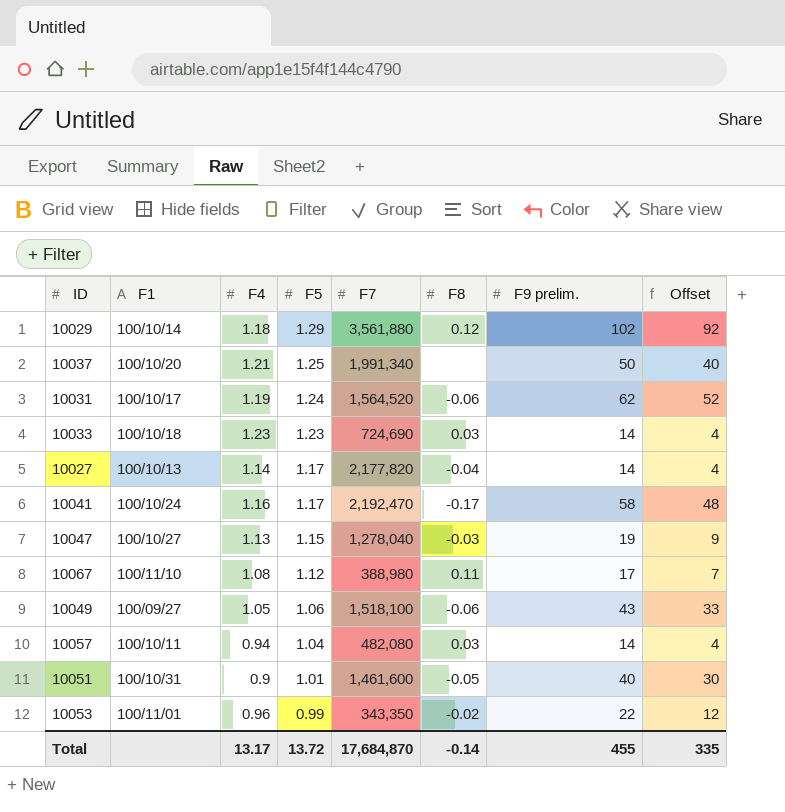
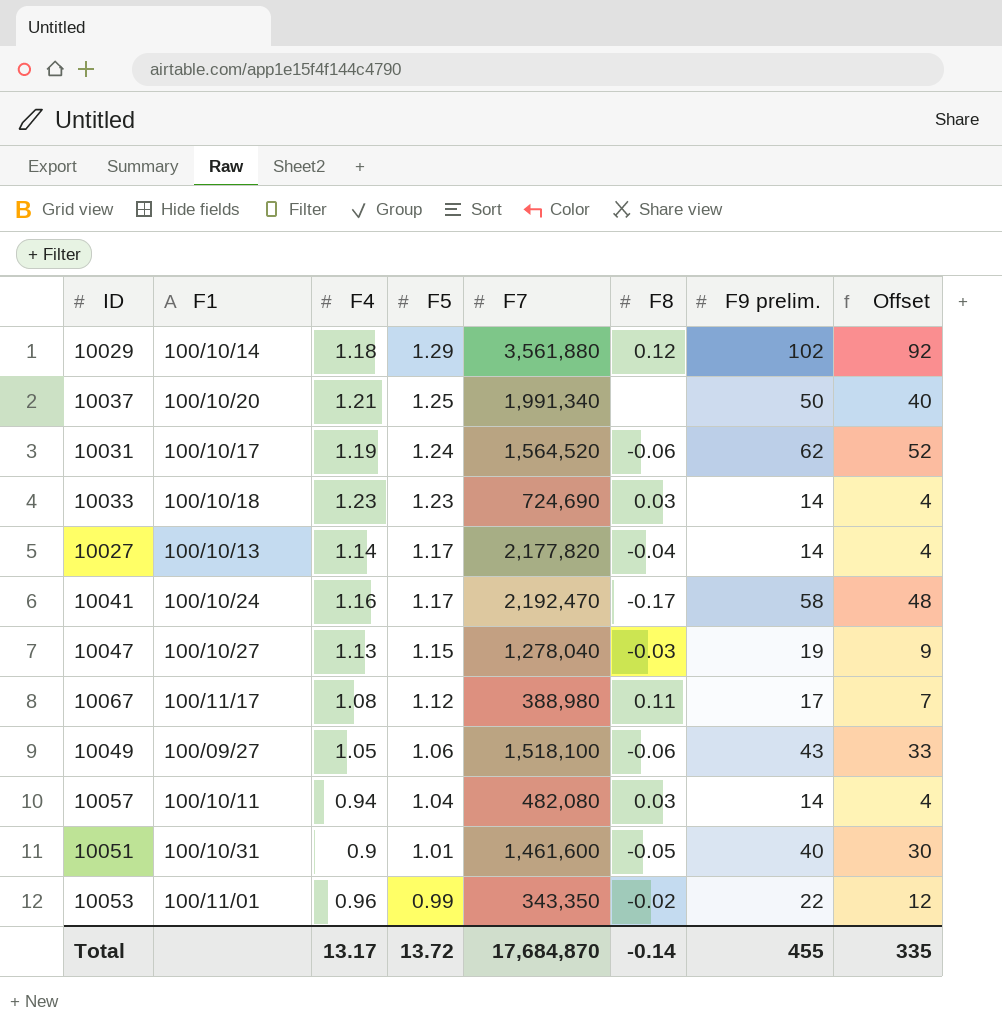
10067 | F1: 100/11/10 -> 100/11/17

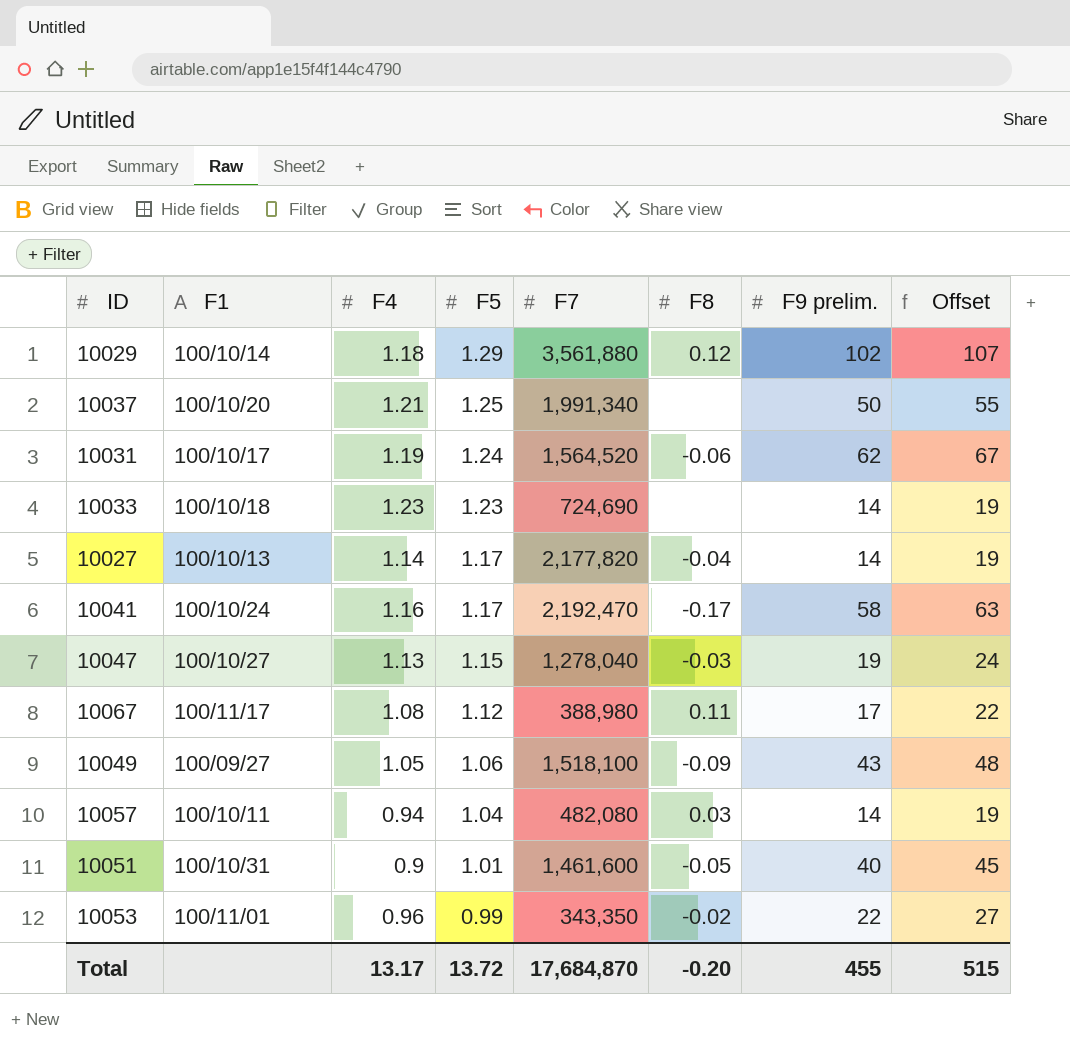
column Offset | formula: [F9 prelim.] - 10 -> [F9 prelim.] + 5
10033 | F8: 0.03 -> none
10049 | F8: -0.06 -> -0.09
Total | F8: -0.14 -> -0.20
Total | Offset: 335 -> 515

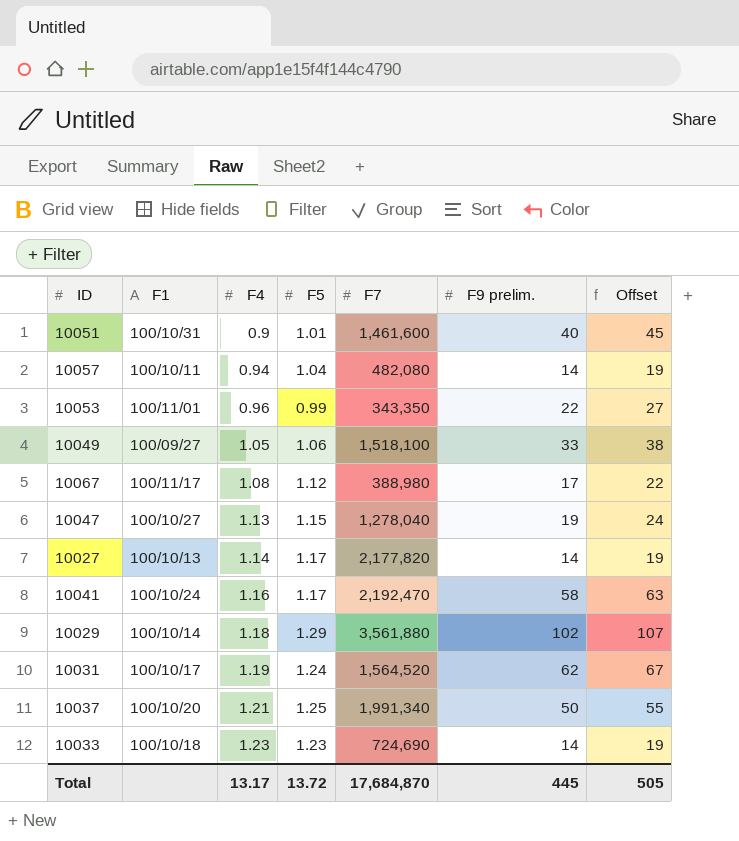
row order: F5 descending -> F4 ascending
column F8 | position: 6 -> none
10049 | F9 prelim.: 43 -> 33
10049 | Offset: 48 -> 38
Total | F9 prelim.: 455 -> 445
Total | Offset: 515 -> 505

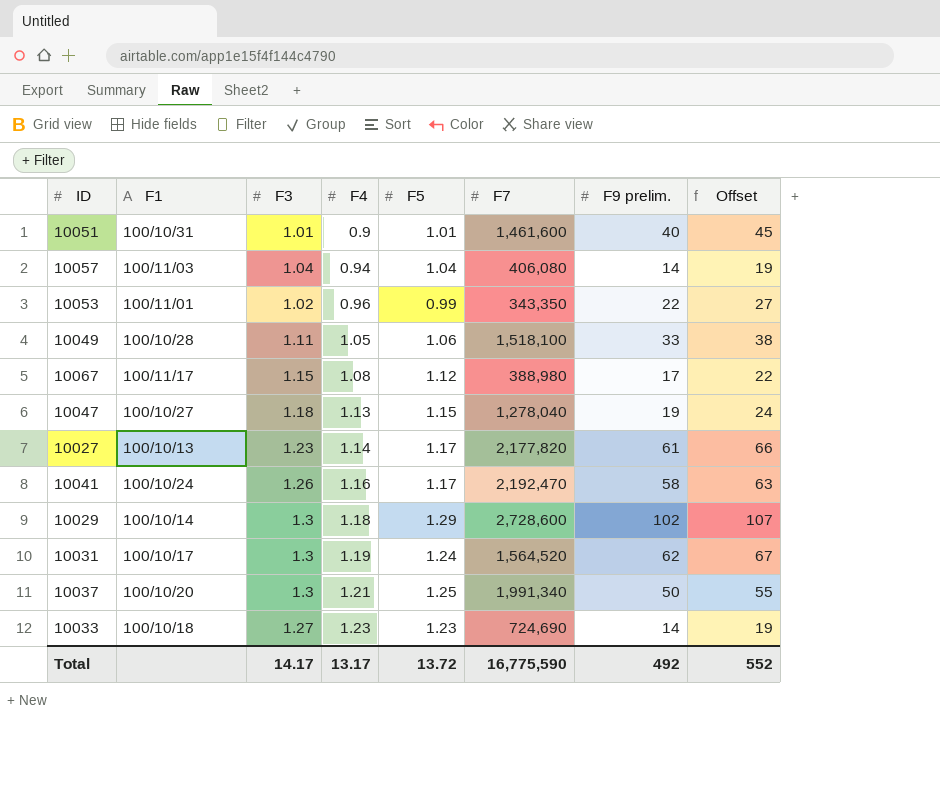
column F3 | position: none -> 3
10057 | F1: 100/10/11 -> 100/11/03
10057 | F7: 482,080 -> 406,080
10049 | F1: 100/09/27 -> 100/10/28
10027 | F9 prelim.: 14 -> 61
10027 | Offset: 19 -> 66
10029 | F7: 3,561,880 -> 2,728,600
Total | F7: 17,684,870 -> 16,775,590
Total | F9 prelim.: 445 -> 492
Total | Offset: 505 -> 552

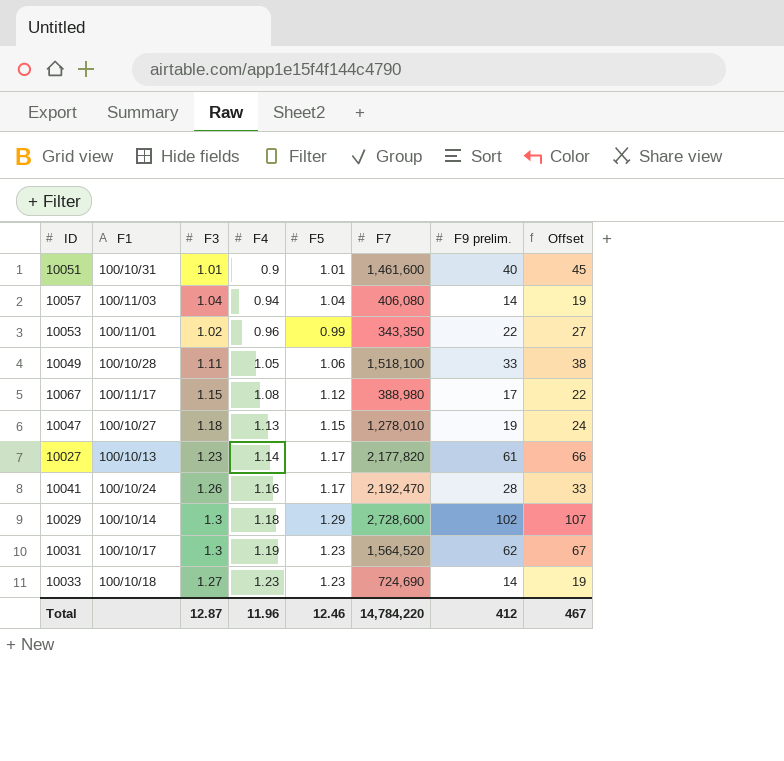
row 10037: 100/10/20 | 1.3 | 1.21 | 1.25 | 1,991,340 | 50 | 55 -> none
10047 | F7: 1,278,040 -> 1,278,010
10041 | F9 prelim.: 58 -> 28
10041 | Offset: 63 -> 33
10031 | F5: 1.24 -> 1.23
Total | F3: 14.17 -> 12.87
Total | F4: 13.17 -> 11.96
Total | F5: 13.72 -> 12.46
Total | F7: 16,775,590 -> 14,784,220
Total | F9 prelim.: 492 -> 412
Total | Offset: 552 -> 467

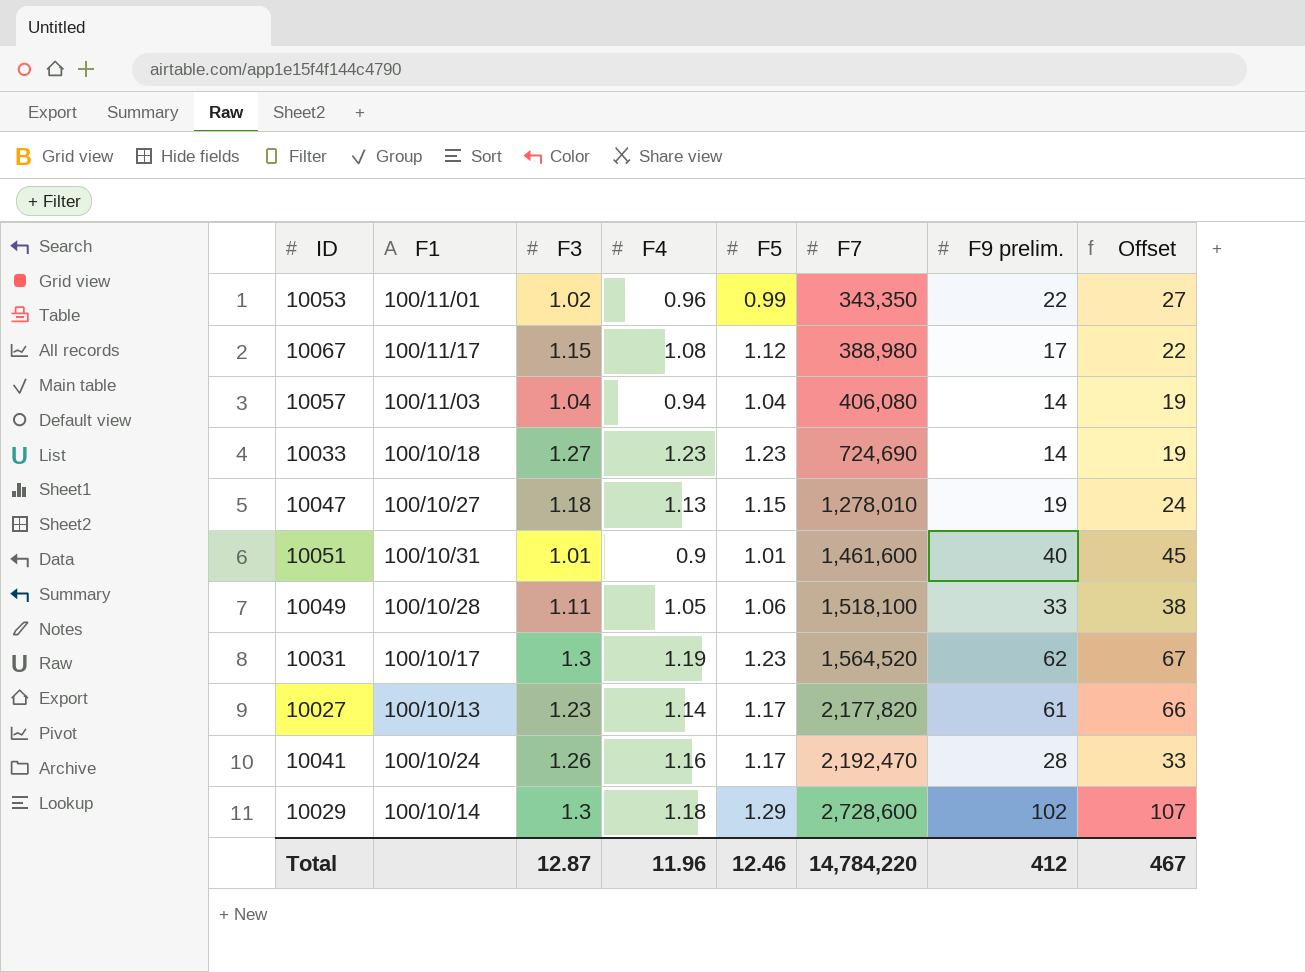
row order: F4 ascending -> F7 ascending

